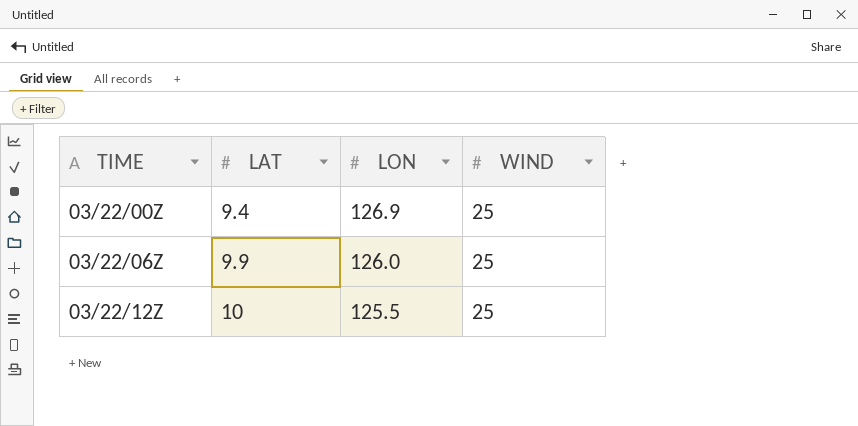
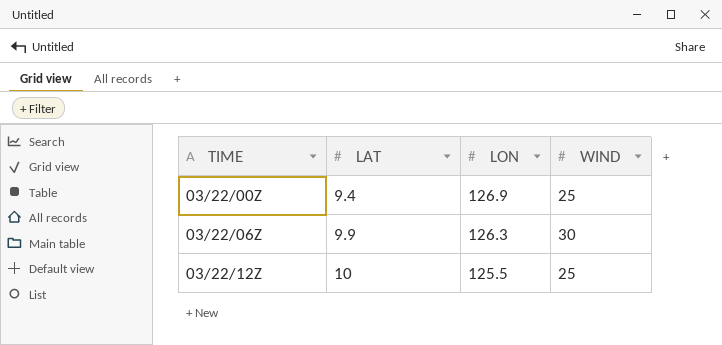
03/22/06Z | LON: 126.0 -> 126.3
03/22/06Z | WIND: 25 -> 30

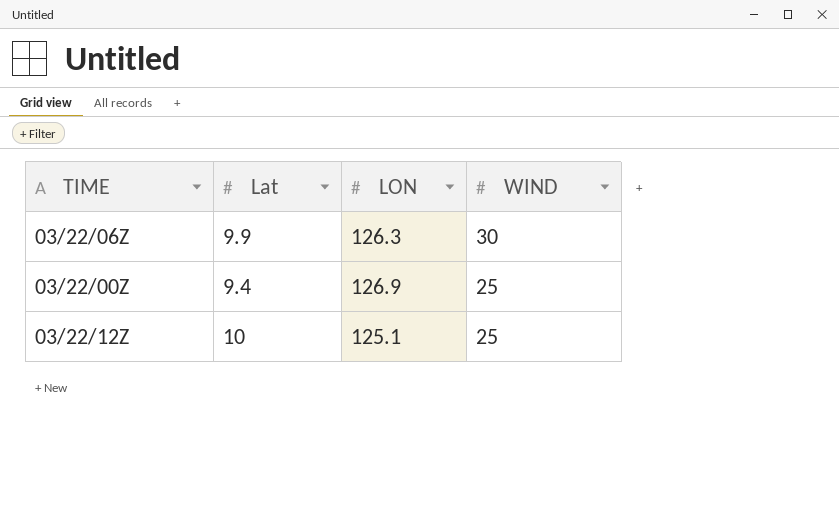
row order: TIME ascending -> WIND descending
column name: LAT -> Lat
03/22/12Z | LON: 125.5 -> 125.1

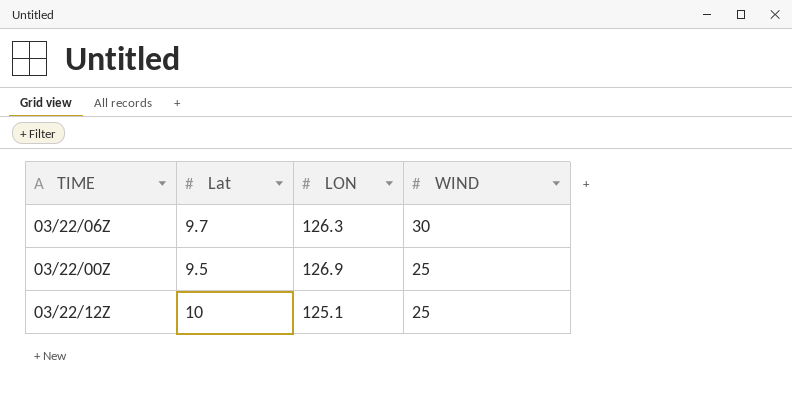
03/22/06Z | Lat: 9.9 -> 9.7
03/22/00Z | Lat: 9.4 -> 9.5

